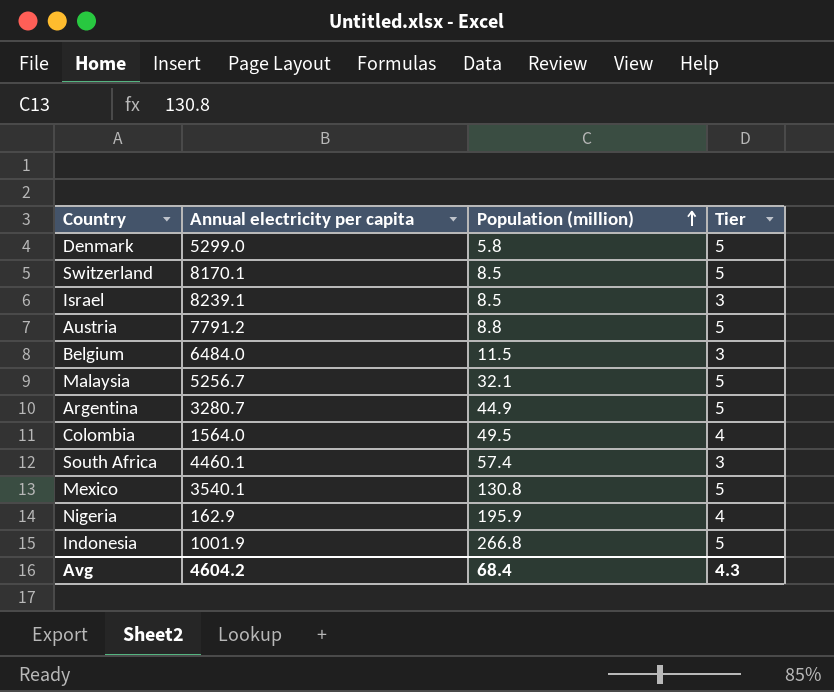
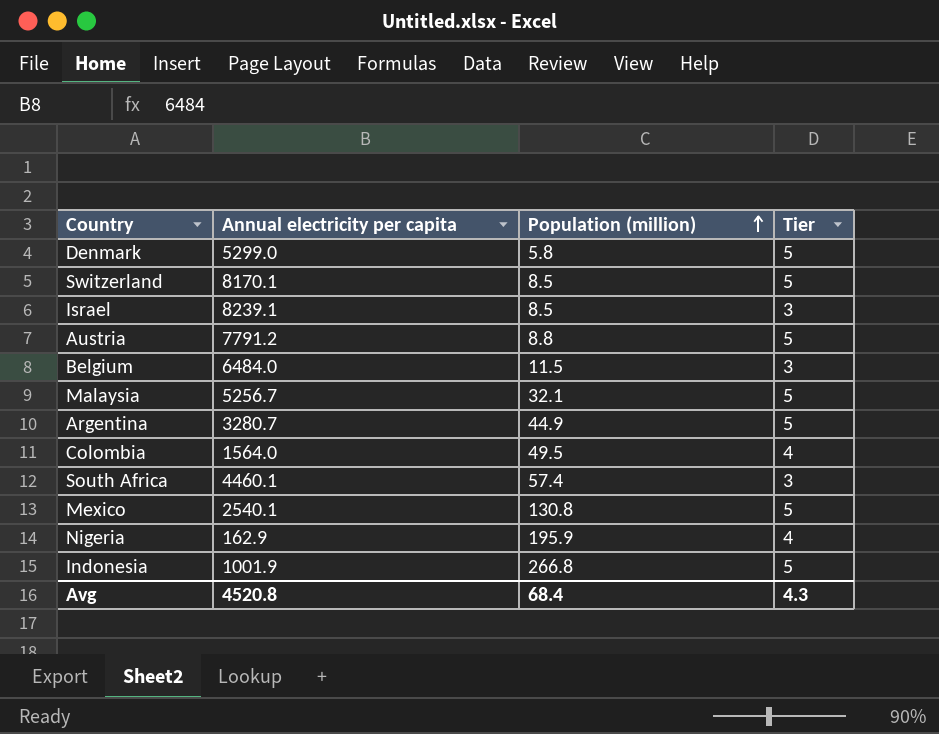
Mexico | Annual electricity per capita: 3540.1 -> 2540.1
Avg | Annual electricity per capita: 4604.2 -> 4520.8

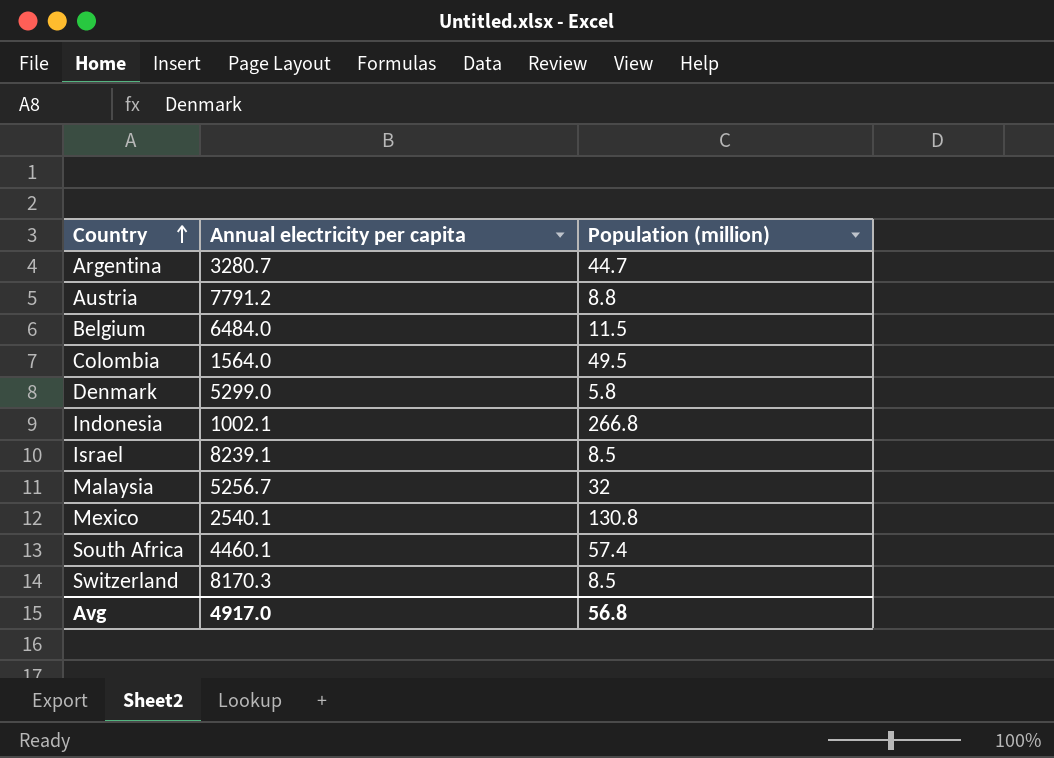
row order: Population (million) ascending -> Country ascending
column Tier | position: 4 -> none
row Nigeria: 162.9 | 195.9 | 4 -> none
Argentina | Population (million): 44.9 -> 44.7
Indonesia | Annual electricity per capita: 1001.9 -> 1002.1
Malaysia | Population (million): 32.1 -> 32
Switzerland | Annual electricity per capita: 8170.1 -> 8170.3
Avg | Annual electricity per capita: 4520.8 -> 4917.0
Avg | Population (million): 68.4 -> 56.8

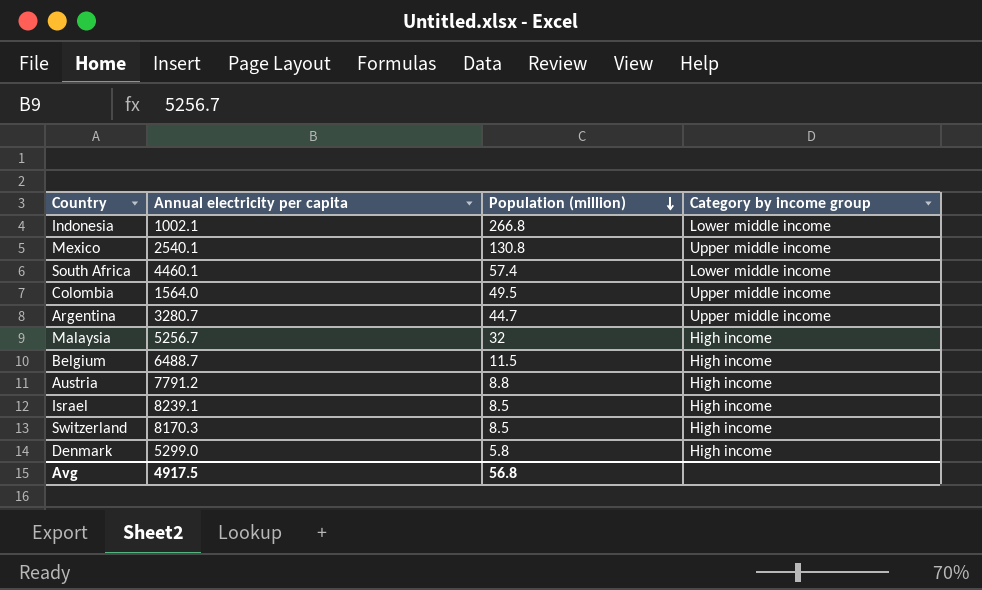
row order: Country ascending -> Population (million) descending
column Category by income group | position: none -> 4
Belgium | Annual electricity per capita: 6484.0 -> 6488.7
Avg | Annual electricity per capita: 4917.0 -> 4917.5

